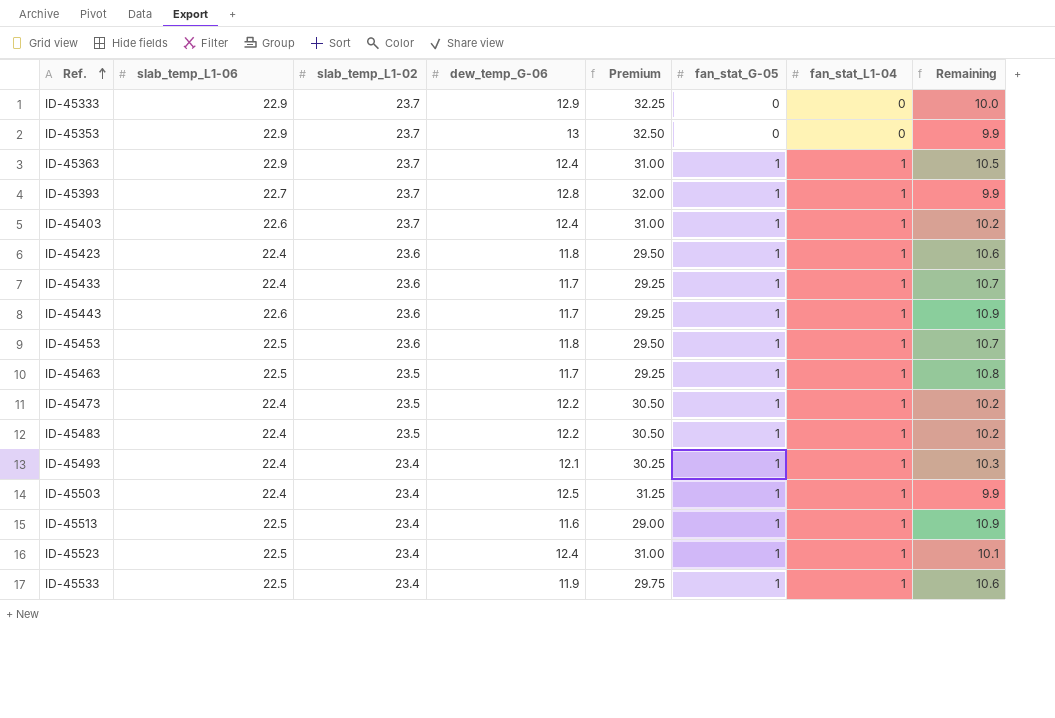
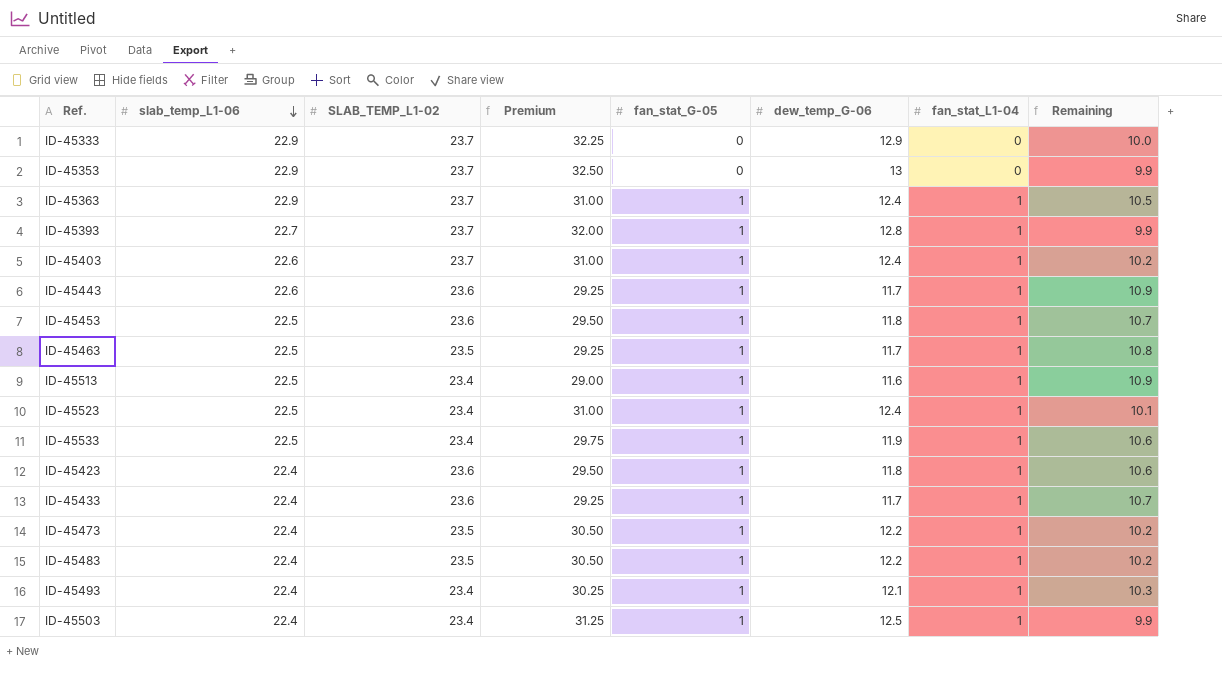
row order: Ref. ascending -> slab_temp_L1-06 descending
column name: slab_temp_L1-02 -> SLAB_TEMP_L1-02
column dew_temp_G-06 | position: 4 -> 6

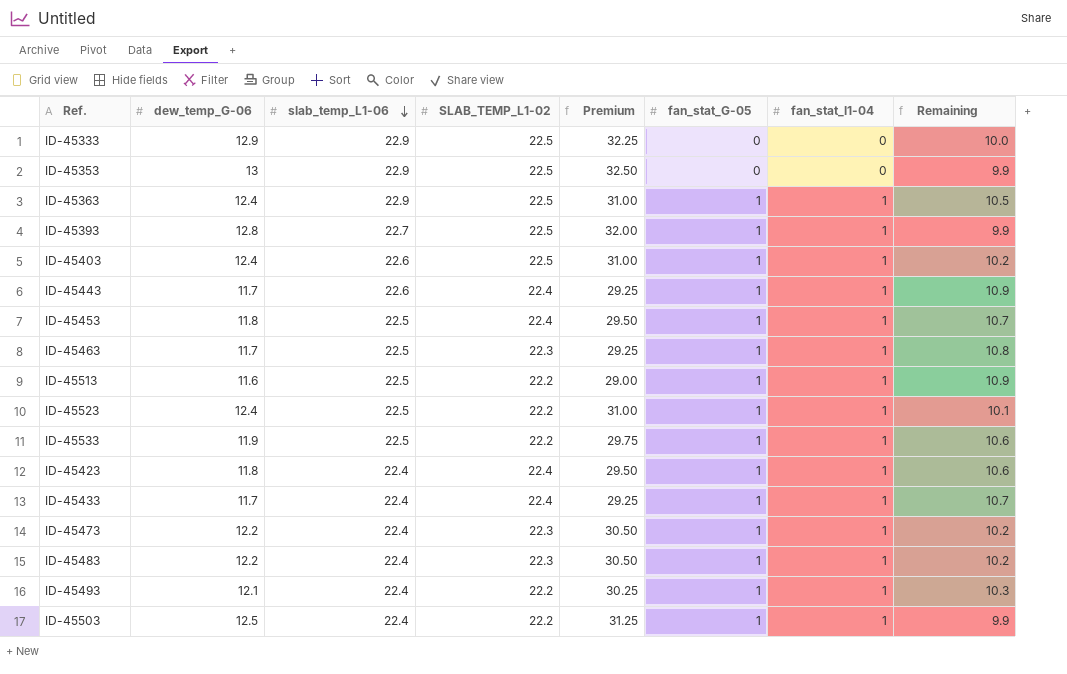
column dew_temp_G-06 | position: 6 -> 2
column name: fan_stat_L1-04 -> fan_stat_l1-04
ID-45333 | SLAB_TEMP_L1-02: 23.7 -> 22.5
ID-45353 | SLAB_TEMP_L1-02: 23.7 -> 22.5
ID-45363 | SLAB_TEMP_L1-02: 23.7 -> 22.5
ID-45393 | SLAB_TEMP_L1-02: 23.7 -> 22.5
ID-45403 | SLAB_TEMP_L1-02: 23.7 -> 22.5
ID-45443 | SLAB_TEMP_L1-02: 23.6 -> 22.4
ID-45453 | SLAB_TEMP_L1-02: 23.6 -> 22.4
ID-45463 | SLAB_TEMP_L1-02: 23.5 -> 22.3
ID-45513 | SLAB_TEMP_L1-02: 23.4 -> 22.2
ID-45523 | SLAB_TEMP_L1-02: 23.4 -> 22.2
ID-45533 | SLAB_TEMP_L1-02: 23.4 -> 22.2
ID-45423 | SLAB_TEMP_L1-02: 23.6 -> 22.4
ID-45433 | SLAB_TEMP_L1-02: 23.6 -> 22.4
ID-45473 | SLAB_TEMP_L1-02: 23.5 -> 22.3
ID-45483 | SLAB_TEMP_L1-02: 23.5 -> 22.3
ID-45493 | SLAB_TEMP_L1-02: 23.4 -> 22.2
ID-45503 | SLAB_TEMP_L1-02: 23.4 -> 22.2

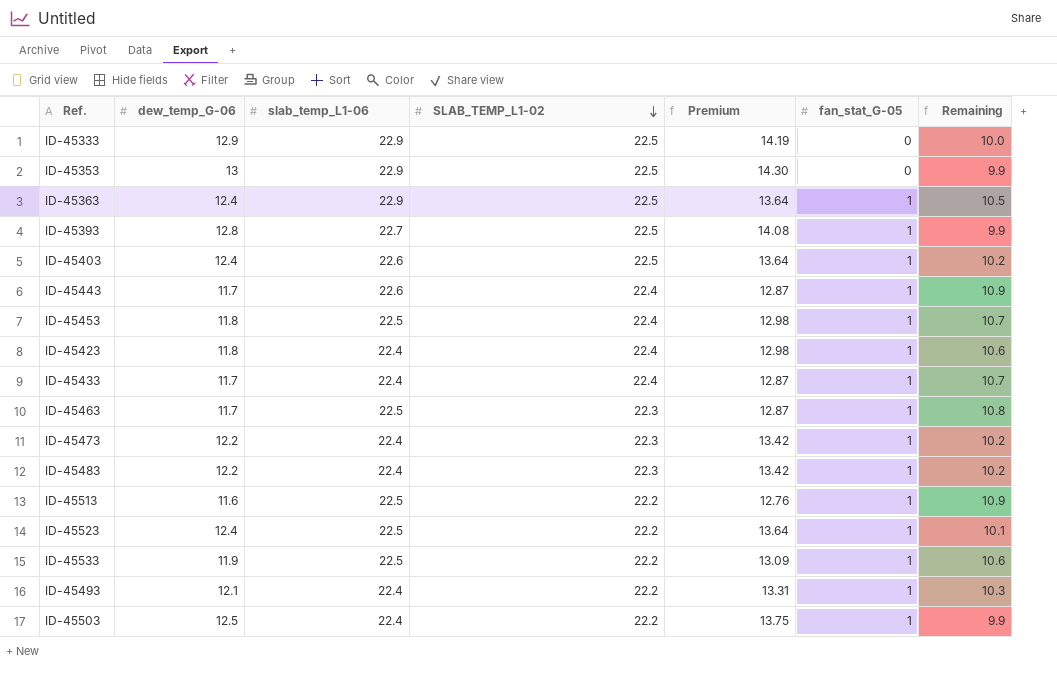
row order: slab_temp_L1-06 descending -> SLAB_TEMP_L1-02 descending
column fan_stat_l1-04 | position: 7 -> none
column Premium | formula: [dew_temp_G-06] * 2.5 -> [dew_temp_G-06] * 1.1

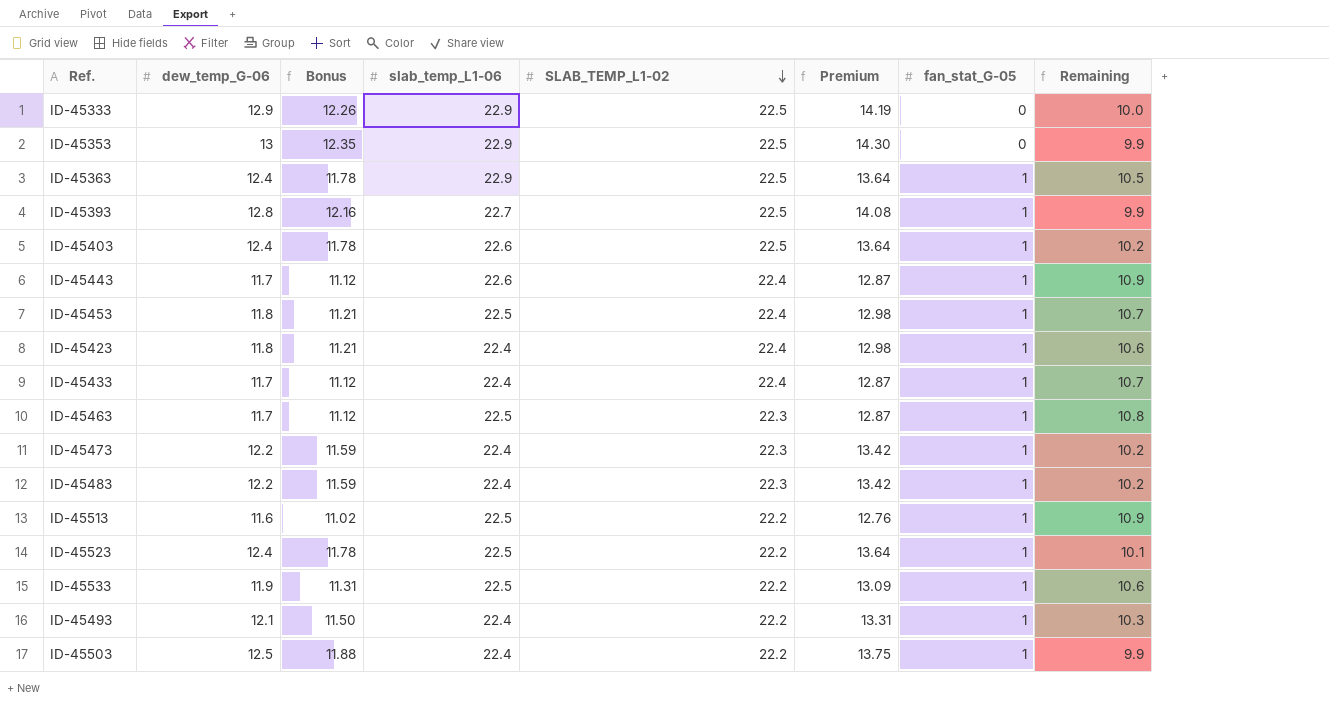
column Bonus | formula: none -> [dew_temp_G-06] * 0.95

